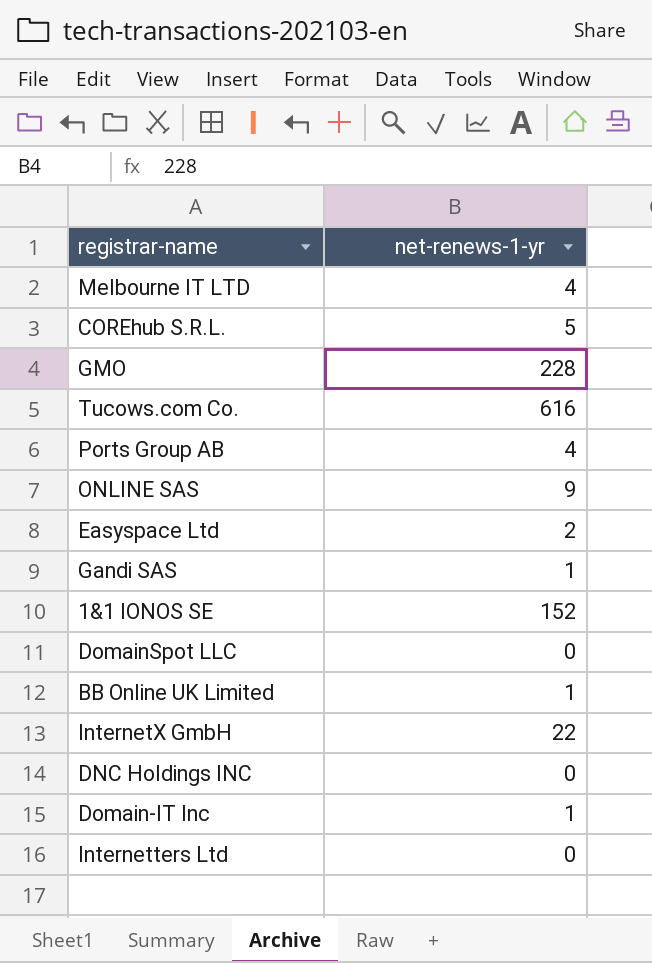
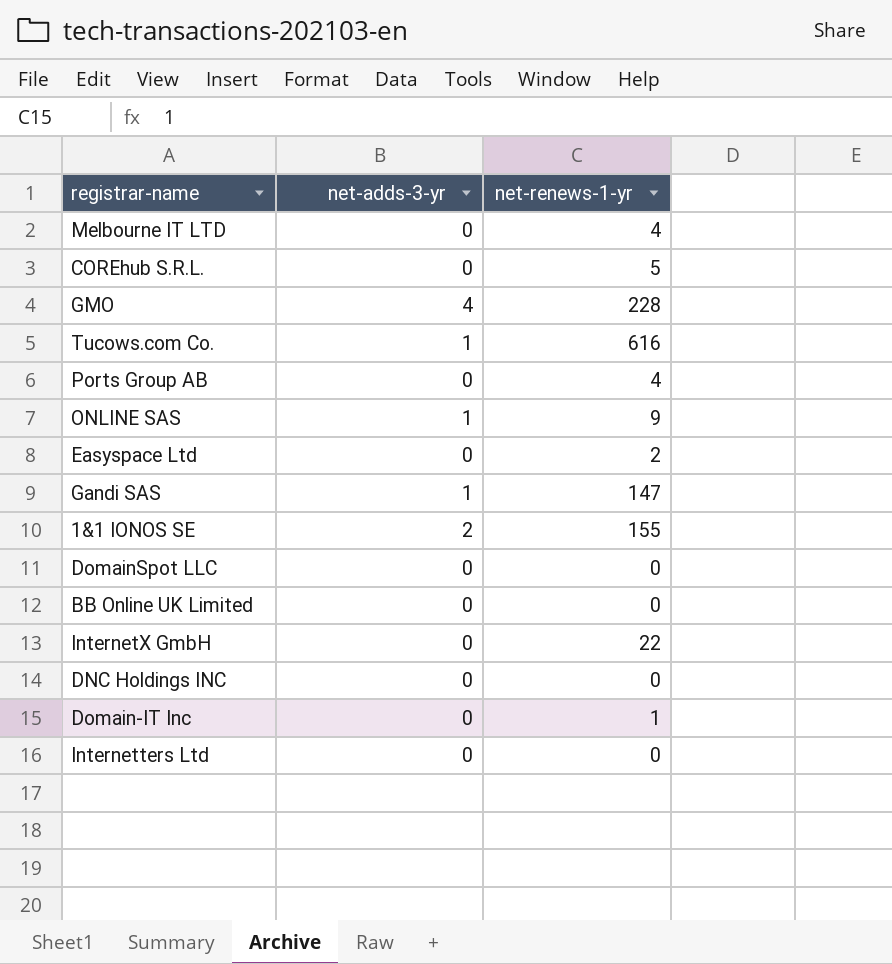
column net-adds-3-yr | position: none -> 2
Gandi SAS | net-renews-1-yr: 1 -> 147
1&1 IONOS SE | net-renews-1-yr: 152 -> 155
BB Online UK Limited | net-renews-1-yr: 1 -> 0

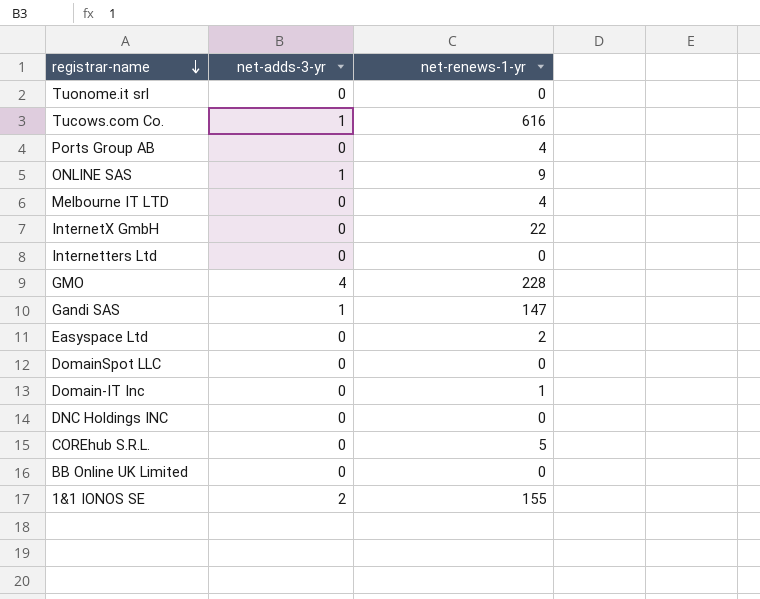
row order: none -> registrar-name descending
row Tuonome.it srl: none -> 0 | 0

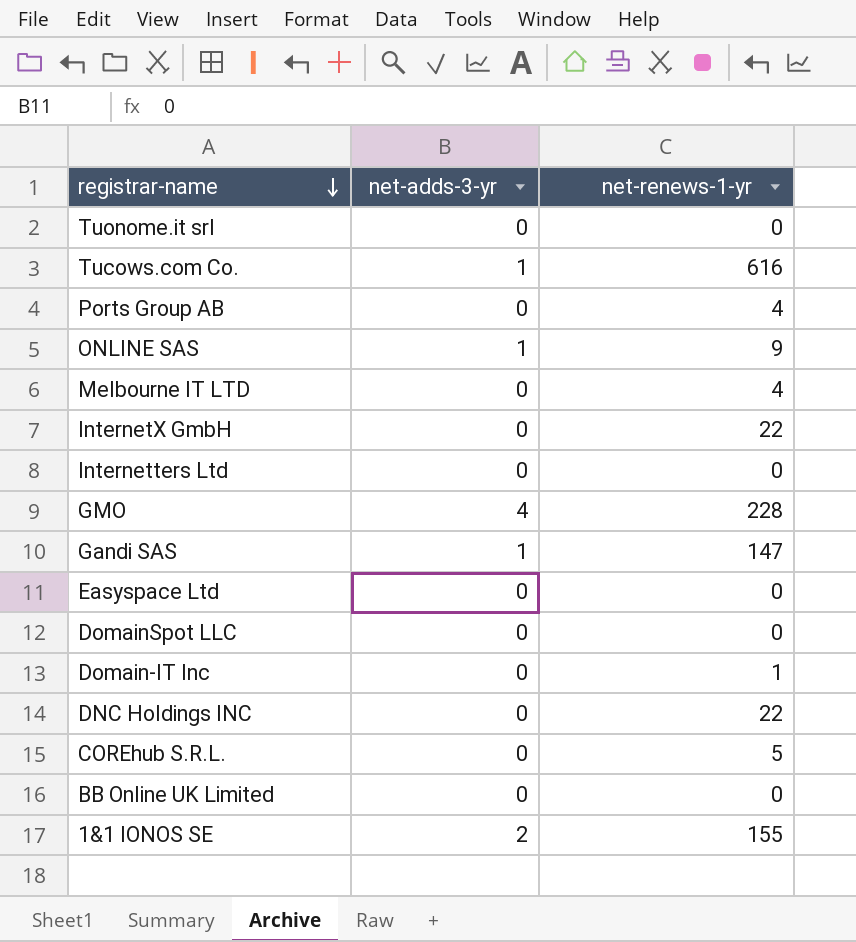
Easyspace Ltd | net-renews-1-yr: 2 -> 0
DNC Holdings INC | net-renews-1-yr: 0 -> 22

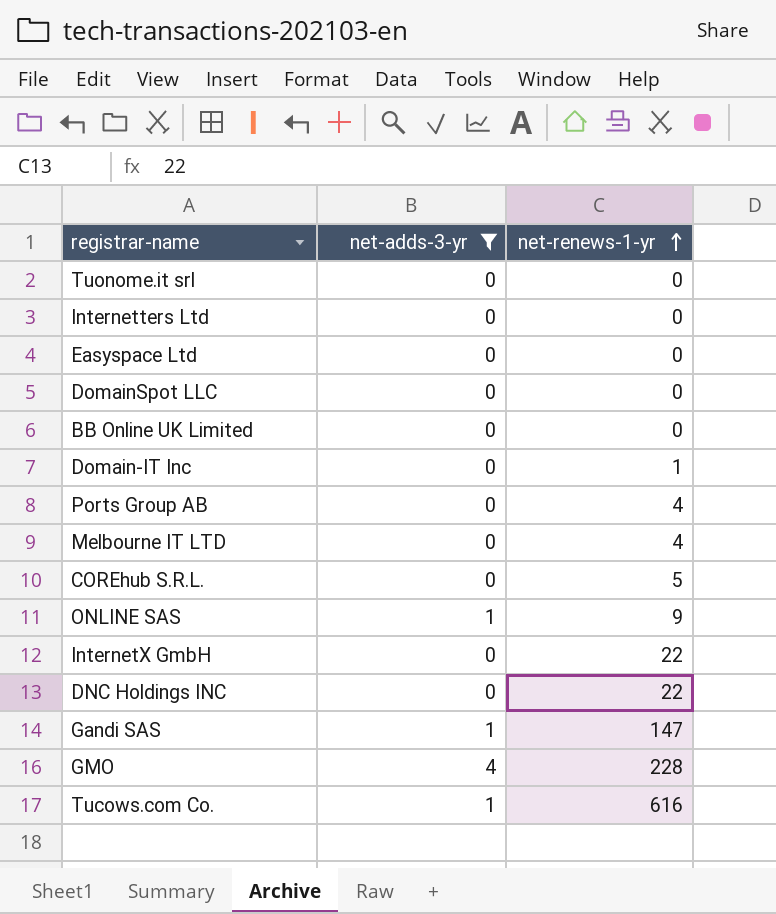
filter: none -> net-adds-3-yr != 2
row order: registrar-name descending -> net-renews-1-yr ascending

